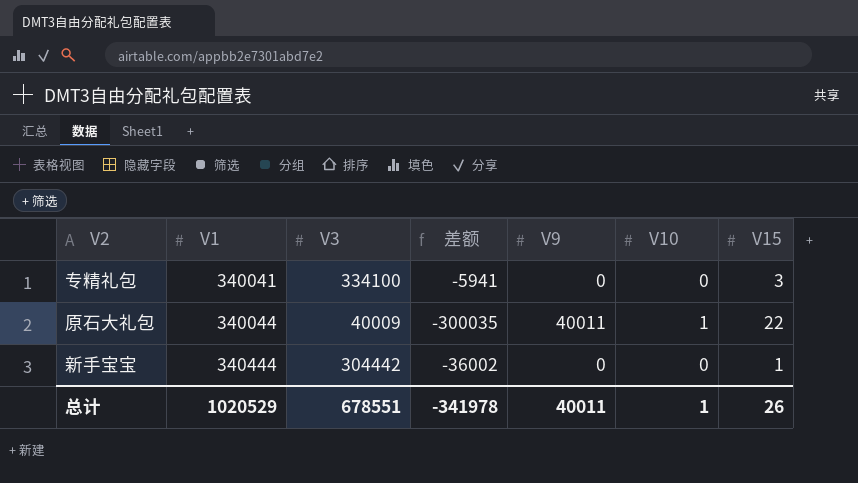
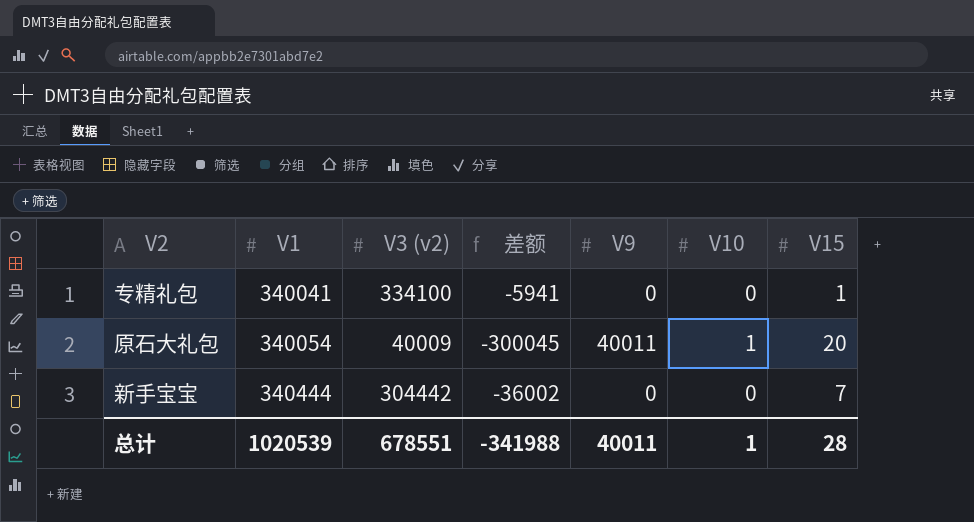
column name: V3 -> V3 (v2)
专精礼包 | V15: 3 -> 1
原石大礼包 | V1: 340044 -> 340054
原石大礼包 | 差额: -300035 -> -300045
原石大礼包 | V15: 22 -> 20
新手宝宝 | V15: 1 -> 7
总计 | V1: 1020529 -> 1020539
总计 | 差额: -341978 -> -341988
总计 | V15: 26 -> 28

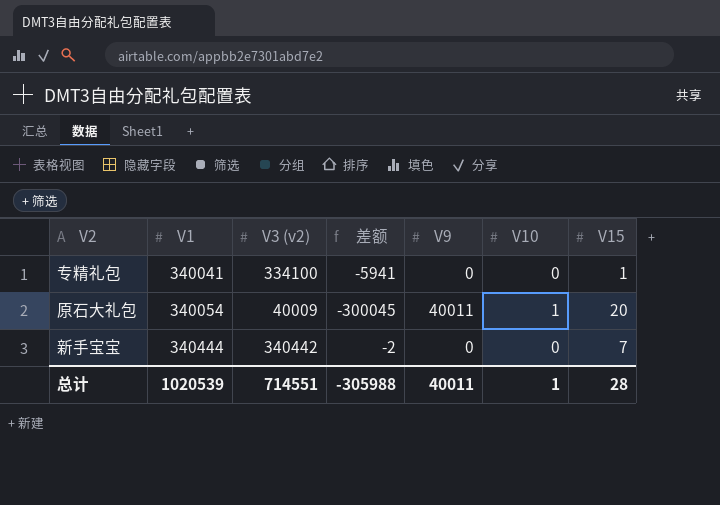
新手宝宝 | V3 (v2): 304442 -> 340442
新手宝宝 | 差额: -36002 -> -2
总计 | V3 (v2): 678551 -> 714551
总计 | 差额: -341988 -> -305988

